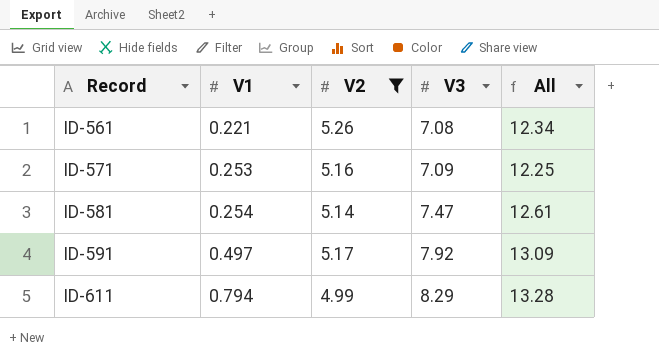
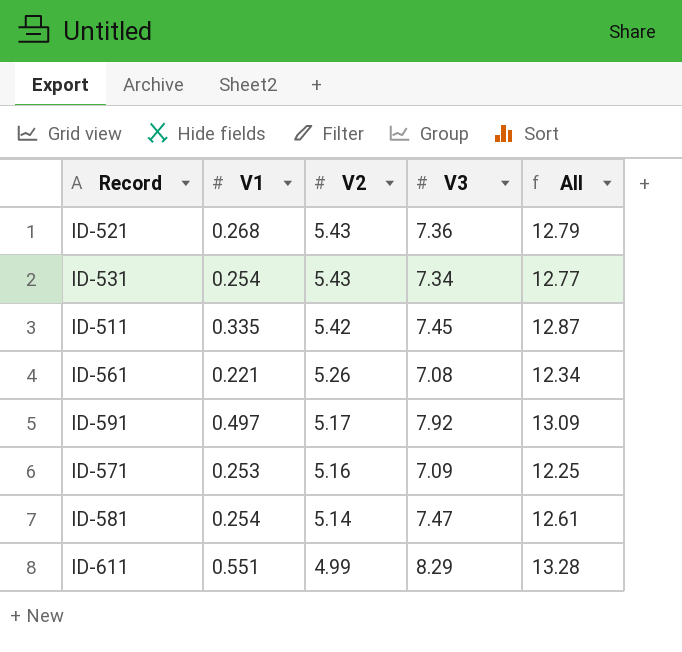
filter: V2 <= 5.26 -> none
row order: Record ascending -> V2 descending
ID-611 | V1: 0.794 -> 0.551

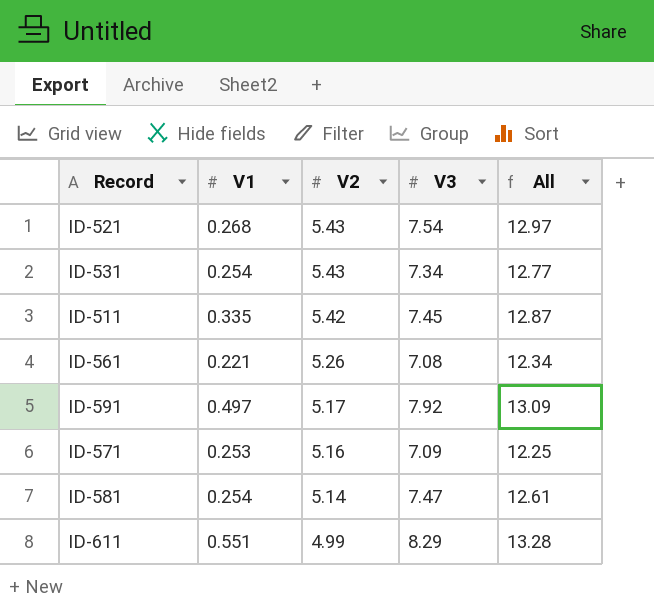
ID-521 | V3: 7.36 -> 7.54
ID-521 | All: 12.79 -> 12.97

